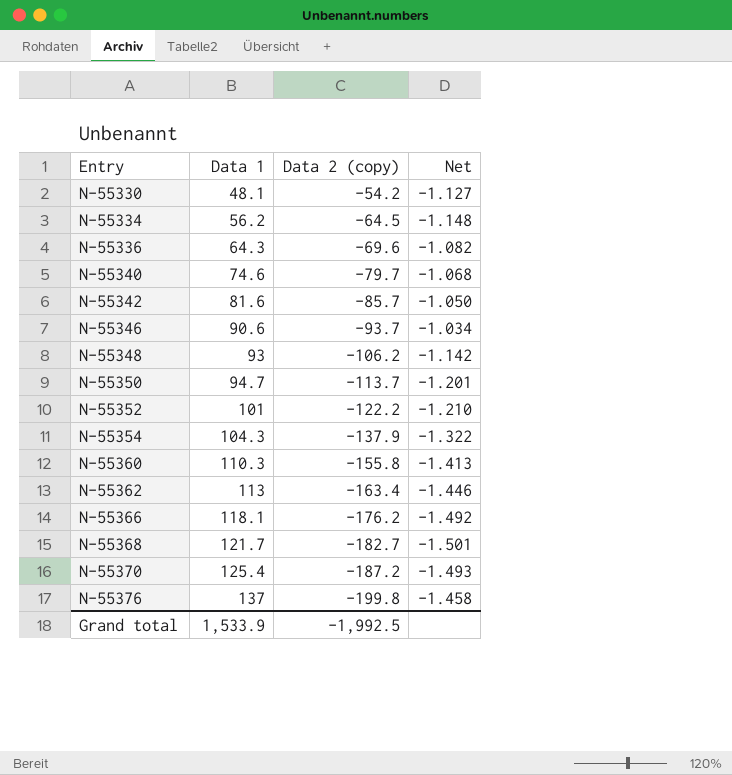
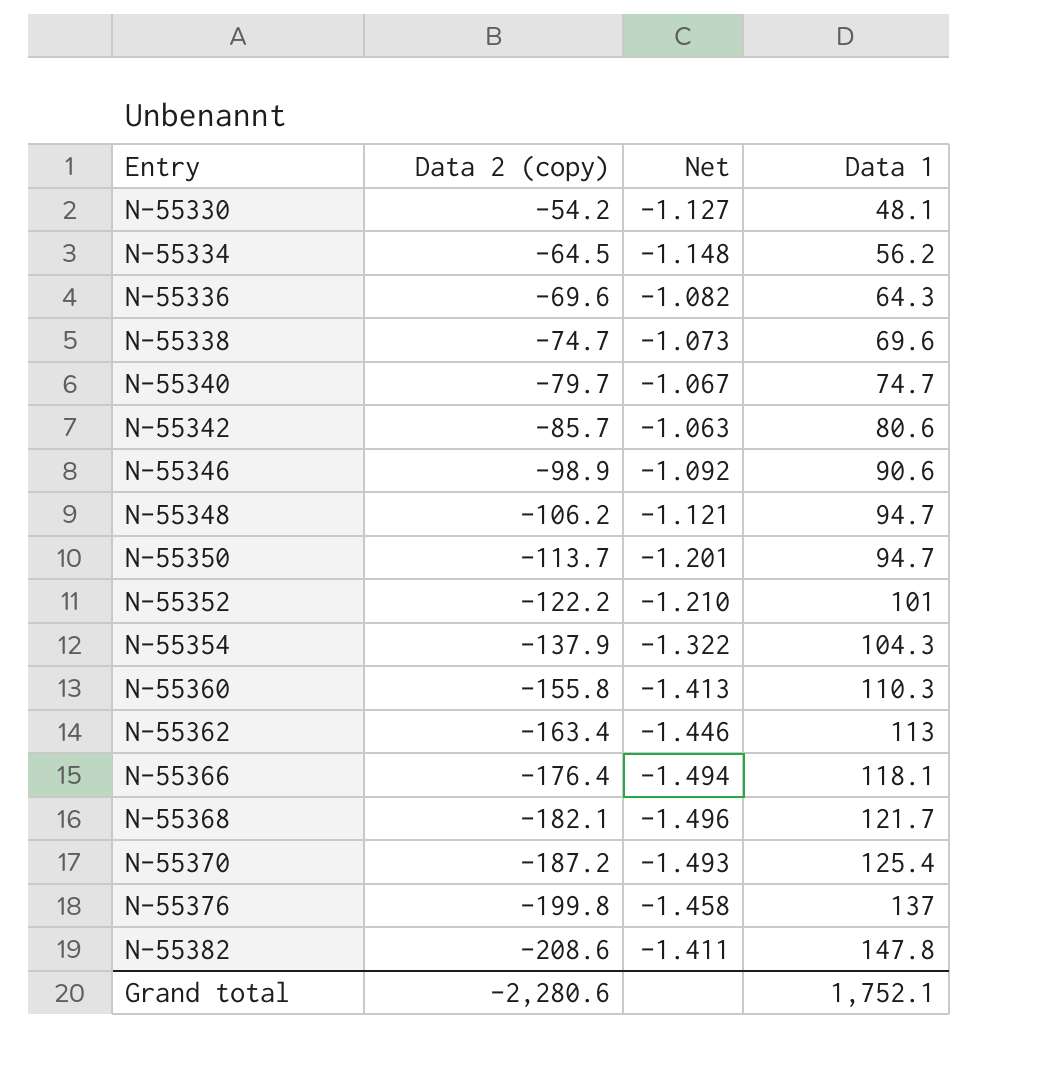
column Data 1 | position: 2 -> 4
row N-55338: none -> -74.7 | -1.073 | 69.6
N-55340 | Net: -1.068 -> -1.067
N-55340 | Data 1: 74.6 -> 74.7
N-55342 | Net: -1.050 -> -1.063
N-55342 | Data 1: 81.6 -> 80.6
N-55346 | Data 2 (copy): -93.7 -> -98.9
N-55346 | Net: -1.034 -> -1.092
N-55348 | Net: -1.142 -> -1.121
N-55348 | Data 1: 93 -> 94.7
N-55366 | Data 2 (copy): -176.2 -> -176.4
N-55366 | Net: -1.492 -> -1.494
N-55368 | Data 2 (copy): -182.7 -> -182.1
N-55368 | Net: -1.501 -> -1.496
row N-55382: none -> -208.6 | -1.411 | 147.8
Grand total | Data 2 (copy): -1,992.5 -> -2,280.6
Grand total | Data 1: 1,533.9 -> 1,752.1

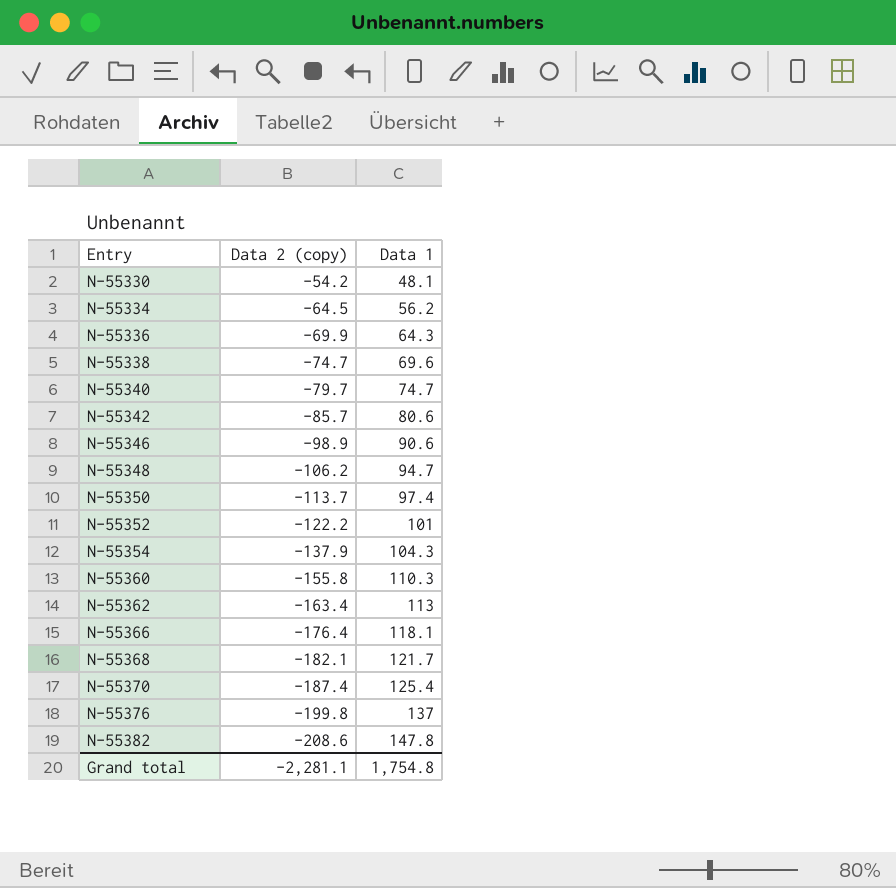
column Net | formula: [Data 2 (copy)] / [Data 1] -> none
N-55336 | Data 2 (copy): -69.6 -> -69.9
N-55350 | Data 1: 94.7 -> 97.4
N-55370 | Data 2 (copy): -187.2 -> -187.4
Grand total | Data 2 (copy): -2,280.6 -> -2,281.1
Grand total | Data 1: 1,752.1 -> 1,754.8

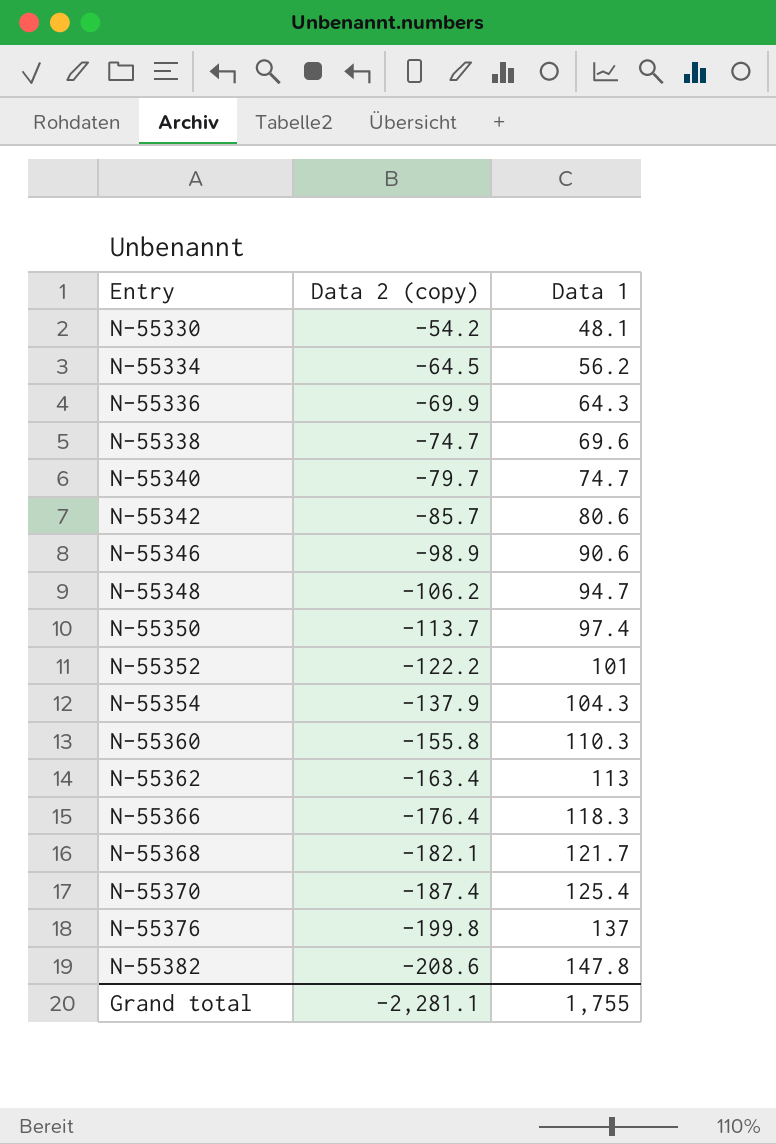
N-55366 | Data 1: 118.1 -> 118.3
Grand total | Data 1: 1,754.8 -> 1,755

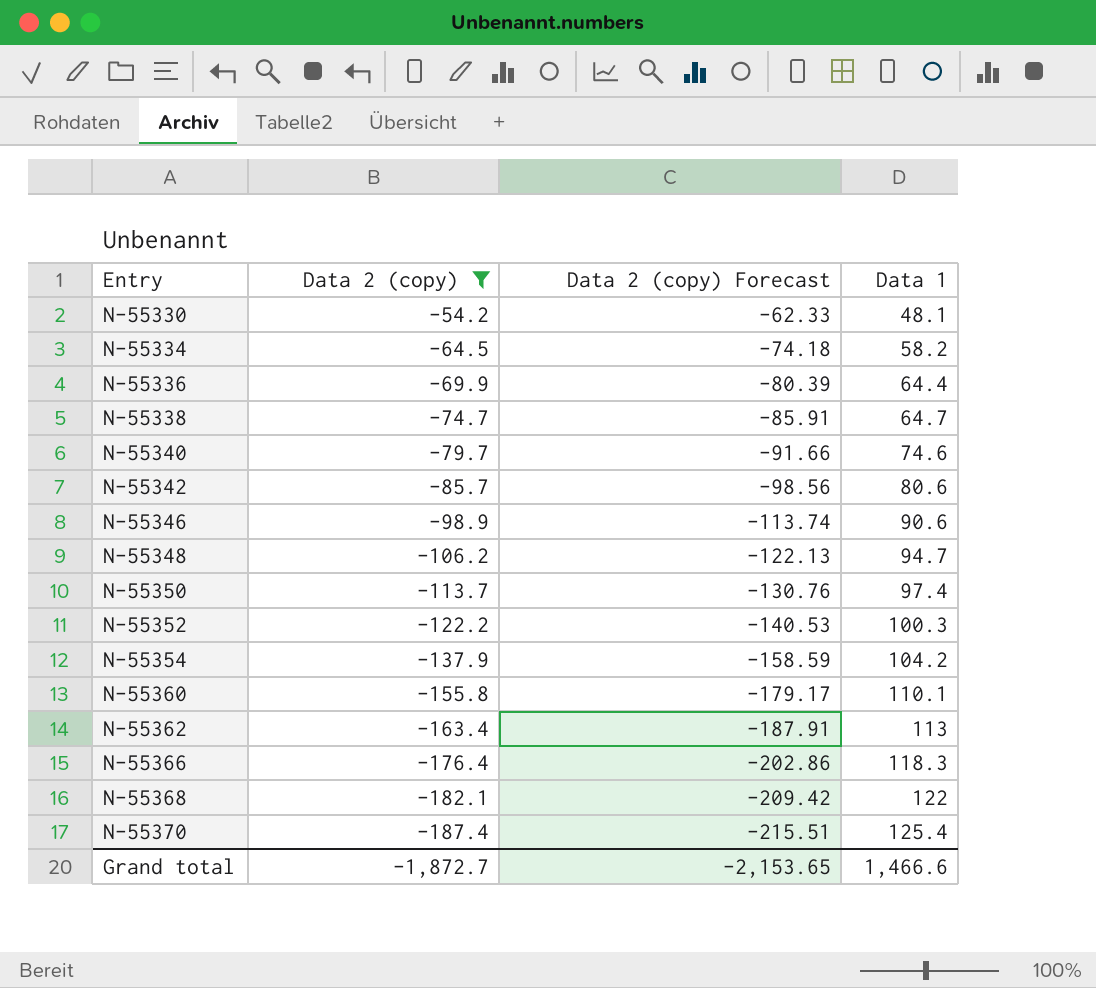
filter: none -> Data 2 (copy) >= -187.4
column Data 2 (copy) Forecast | formula: none -> [Data 2 (copy)] * 1.15
N-55334 | Data 1: 56.2 -> 58.2
N-55336 | Data 1: 64.3 -> 64.4
N-55338 | Data 1: 69.6 -> 64.7
N-55340 | Data 1: 74.7 -> 74.6
N-55352 | Data 1: 101 -> 100.3
N-55354 | Data 1: 104.3 -> 104.2
N-55360 | Data 1: 110.3 -> 110.1
N-55368 | Data 1: 121.7 -> 122
Grand total | Data 2 (copy): -2,281.1 -> -1,872.7
Grand total | Data 1: 1,755 -> 1,466.6

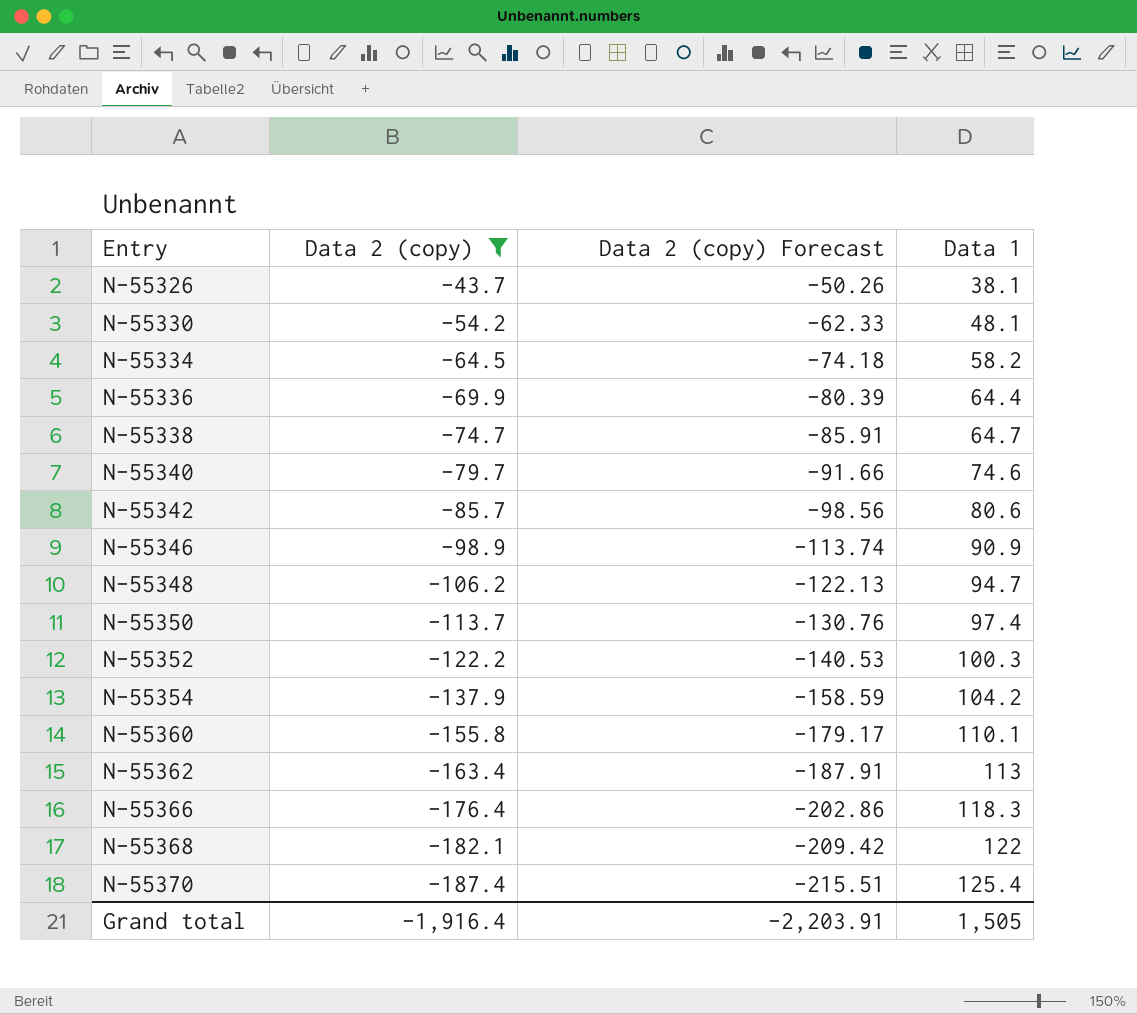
row N-55326: none -> -43.7 | -50.26 | 38.1
N-55346 | Data 1: 90.6 -> 90.9
Grand total | Data 2 (copy): -1,872.7 -> -1,916.4
Grand total | Data 2 (copy) Forecast: -2,153.65 -> -2,203.91
Grand total | Data 1: 1,466.6 -> 1,505

